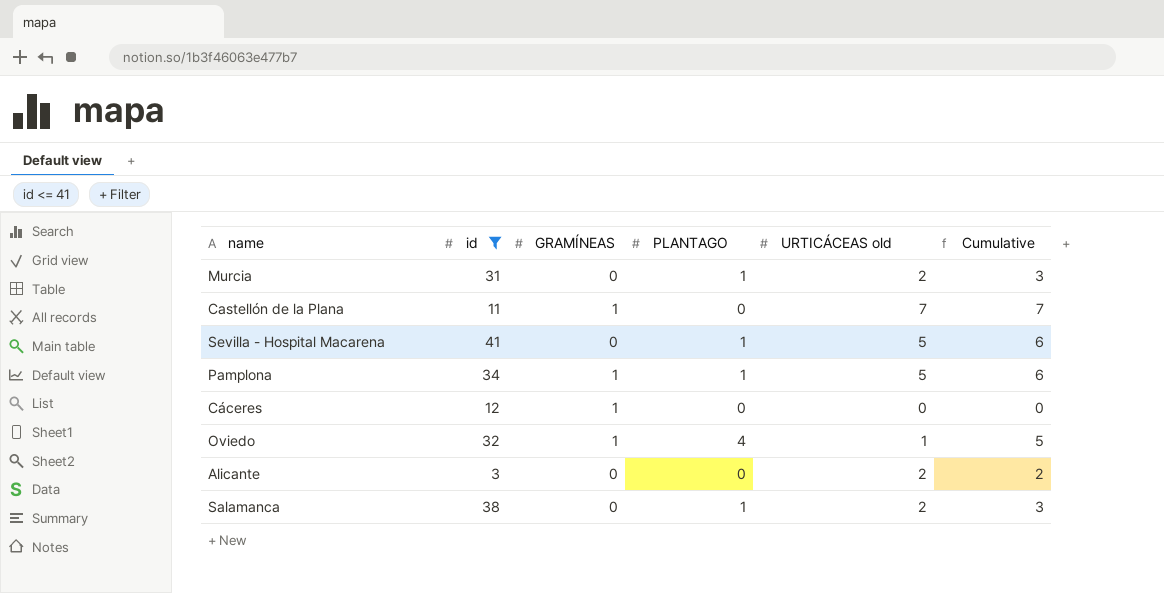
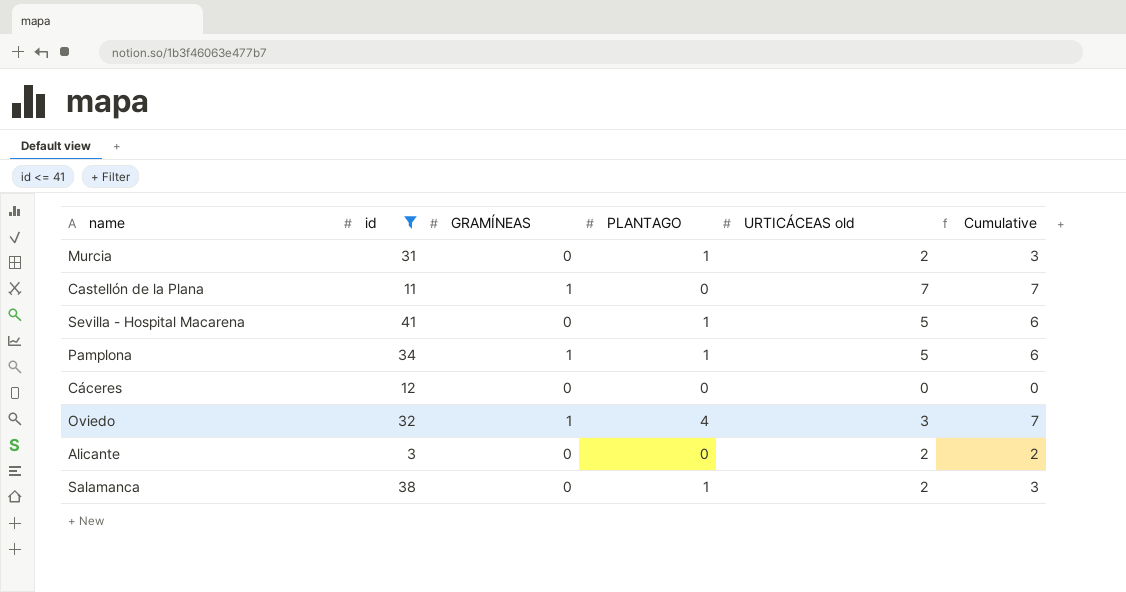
Cáceres | GRAMÍNEAS: 1 -> 0
Oviedo | URTICÁCEAS old: 1 -> 3
Oviedo | Cumulative: 5 -> 7

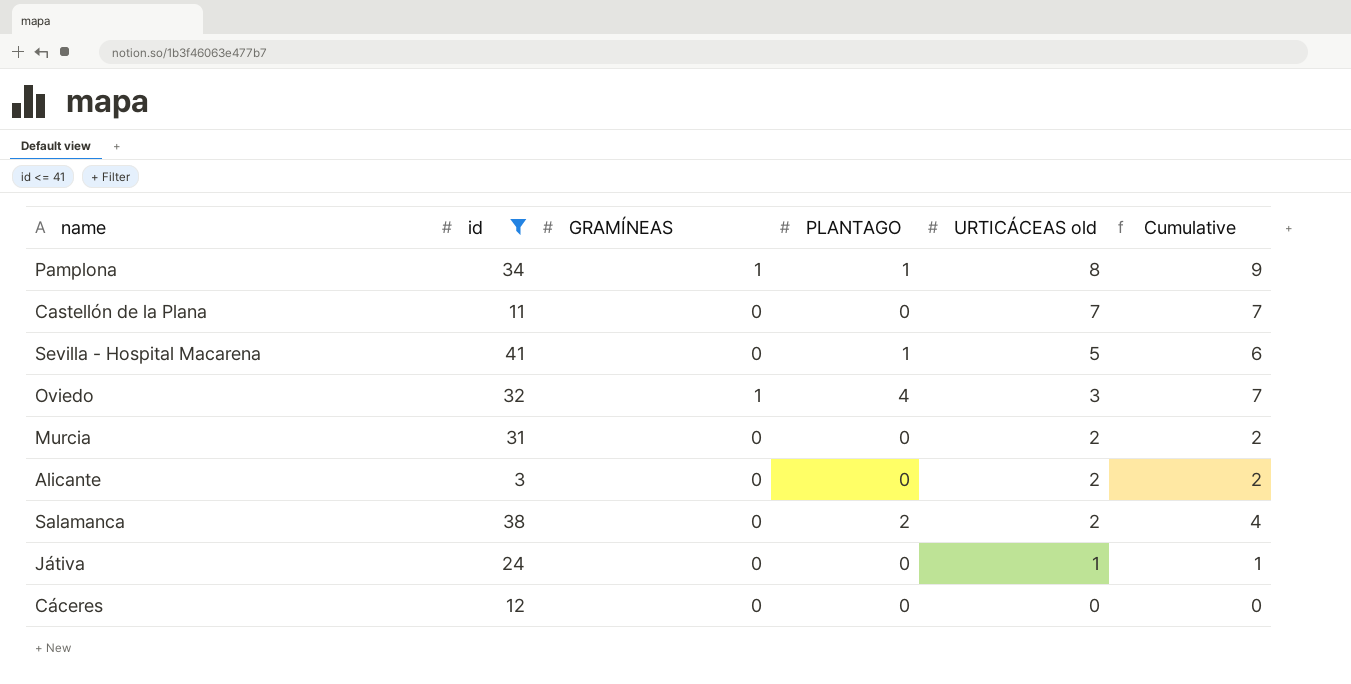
row order: none -> URTICÁCEAS old descending
Pamplona | URTICÁCEAS old: 5 -> 8
Pamplona | Cumulative: 6 -> 9
Castellón de la Plana | GRAMÍNEAS: 1 -> 0
Murcia | PLANTAGO: 1 -> 0
Murcia | Cumulative: 3 -> 2
Salamanca | PLANTAGO: 1 -> 2
Salamanca | Cumulative: 3 -> 4
row Játiva: none -> 24 | 0 | 0 | 1 | 1

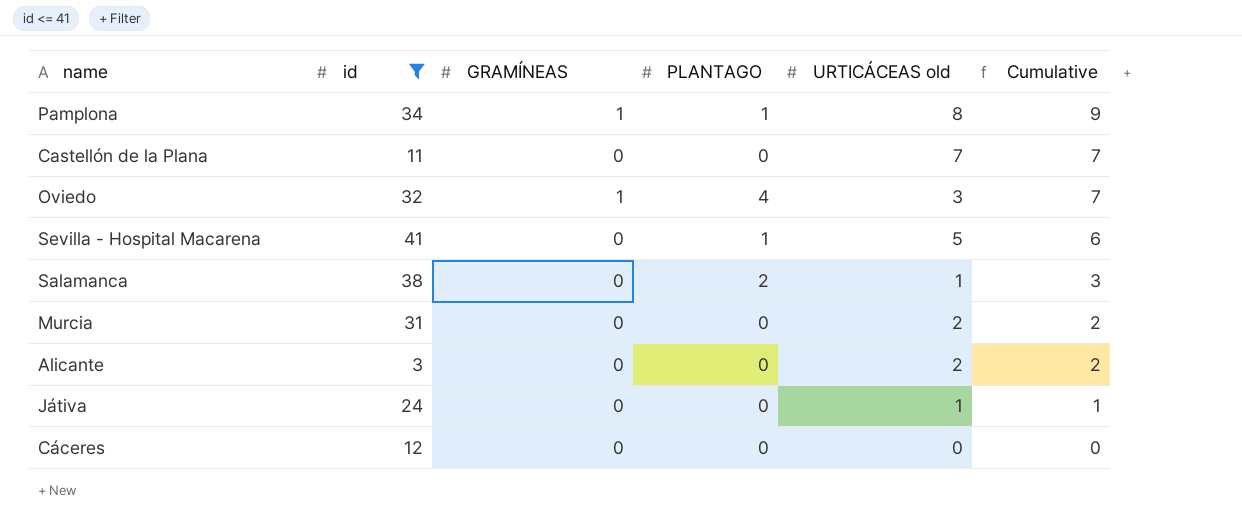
row order: URTICÁCEAS old descending -> Cumulative descending
Salamanca | URTICÁCEAS old: 2 -> 1
Salamanca | Cumulative: 4 -> 3

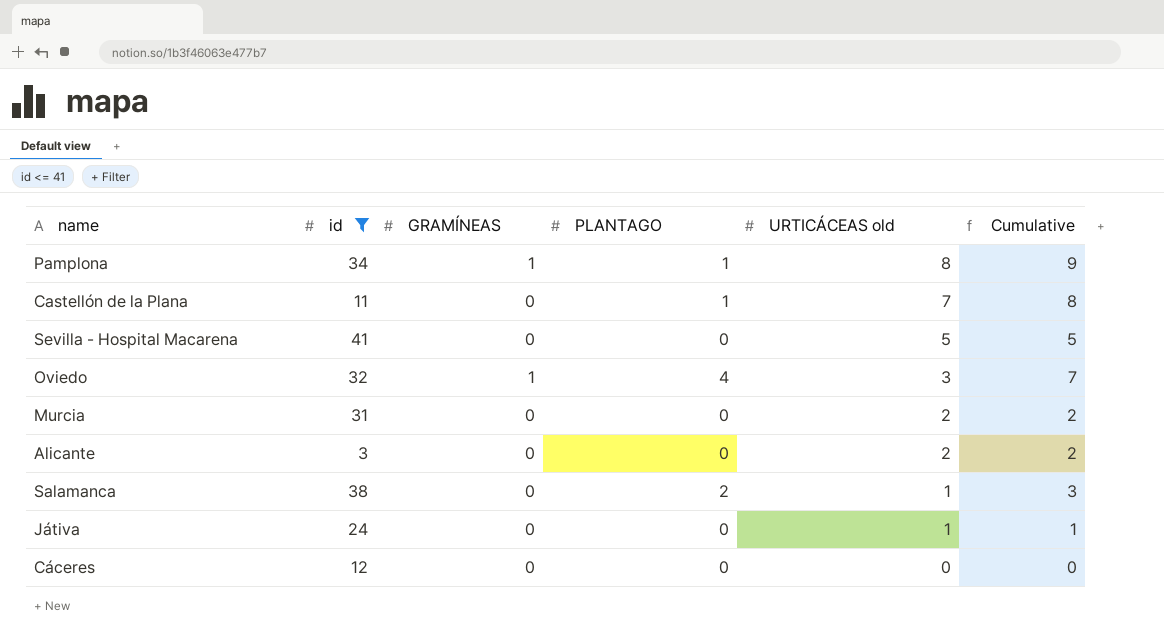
row order: Cumulative descending -> URTICÁCEAS old descending
Castellón de la Plana | PLANTAGO: 0 -> 1
Castellón de la Plana | Cumulative: 7 -> 8
Sevilla - Hospital Macarena | PLANTAGO: 1 -> 0
Sevilla - Hospital Macarena | Cumulative: 6 -> 5

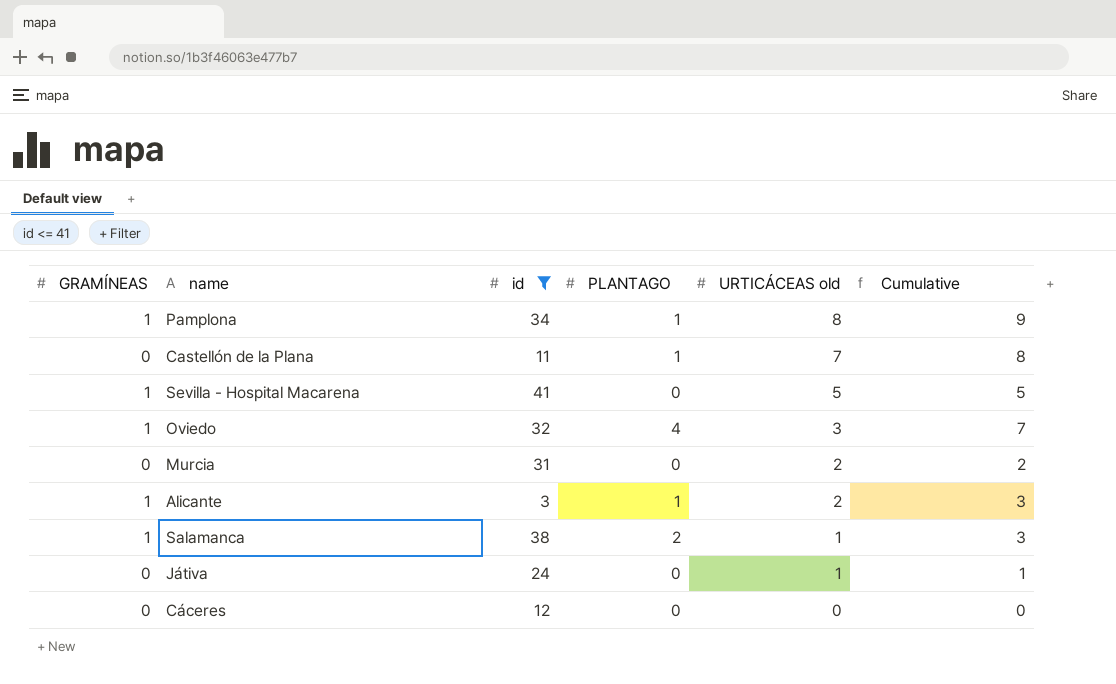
column GRAMÍNEAS | position: 3 -> 1
Sevilla - Hospital Macarena | GRAMÍNEAS: 0 -> 1
Alicante | GRAMÍNEAS: 0 -> 1
Alicante | PLANTAGO: 0 -> 1
Alicante | Cumulative: 2 -> 3
Salamanca | GRAMÍNEAS: 0 -> 1

